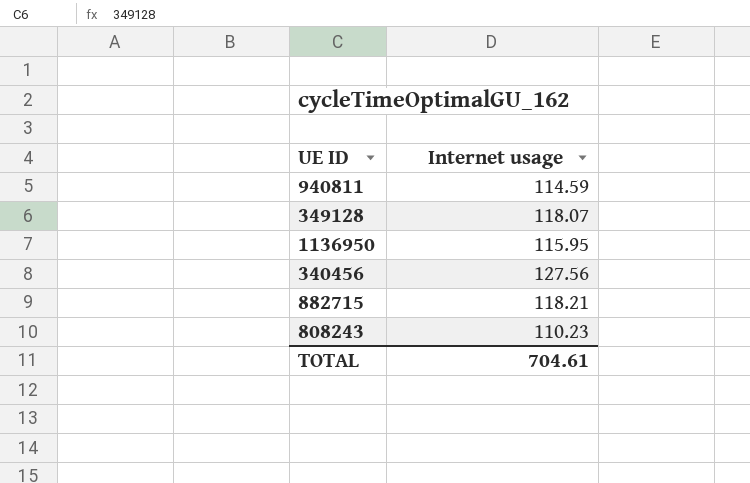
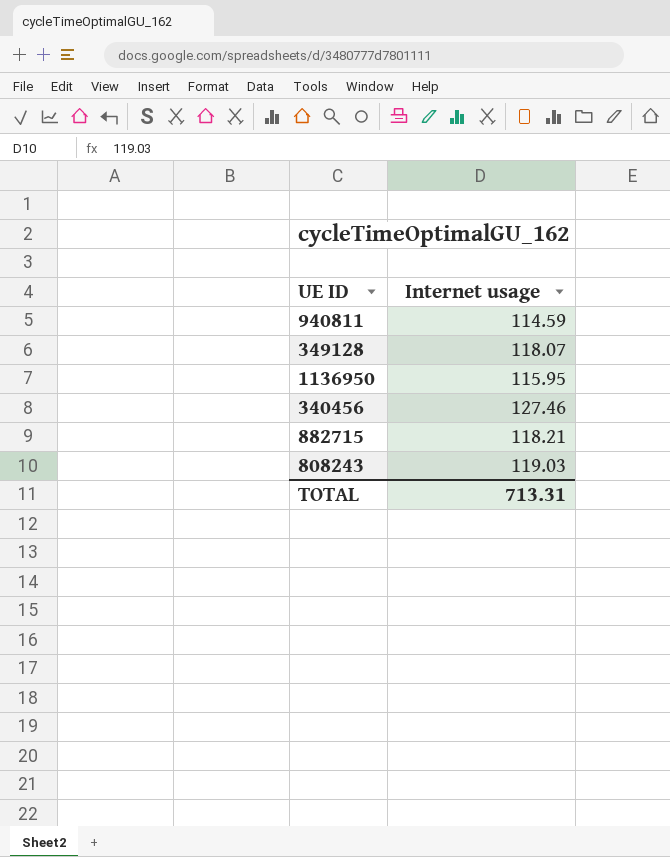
340456 | Internet usage: 127.56 -> 127.46
808243 | Internet usage: 110.23 -> 119.03
TOTAL | Internet usage: 704.61 -> 713.31

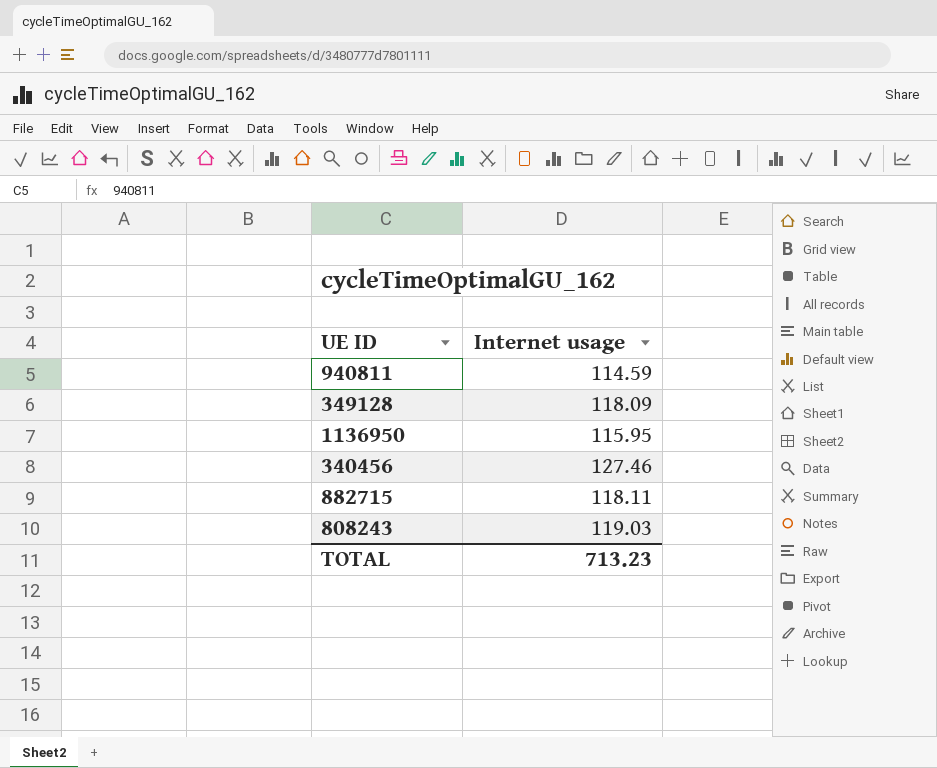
349128 | Internet usage: 118.07 -> 118.09
882715 | Internet usage: 118.21 -> 118.11
TOTAL | Internet usage: 713.31 -> 713.23

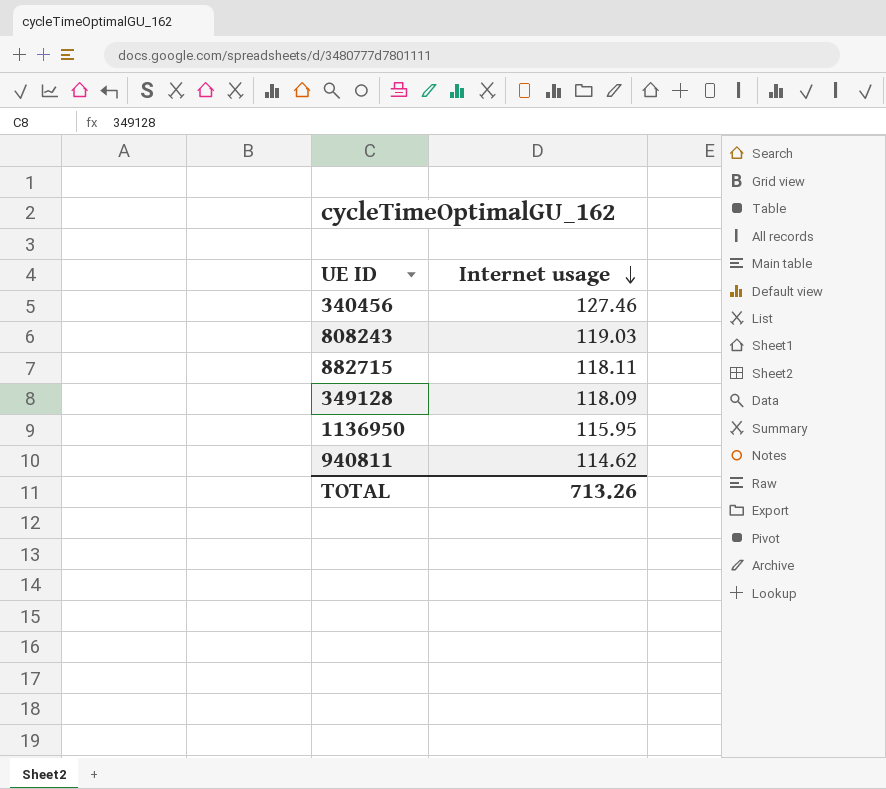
row order: none -> Internet usage descending
940811 | Internet usage: 114.59 -> 114.62
TOTAL | Internet usage: 713.23 -> 713.26

